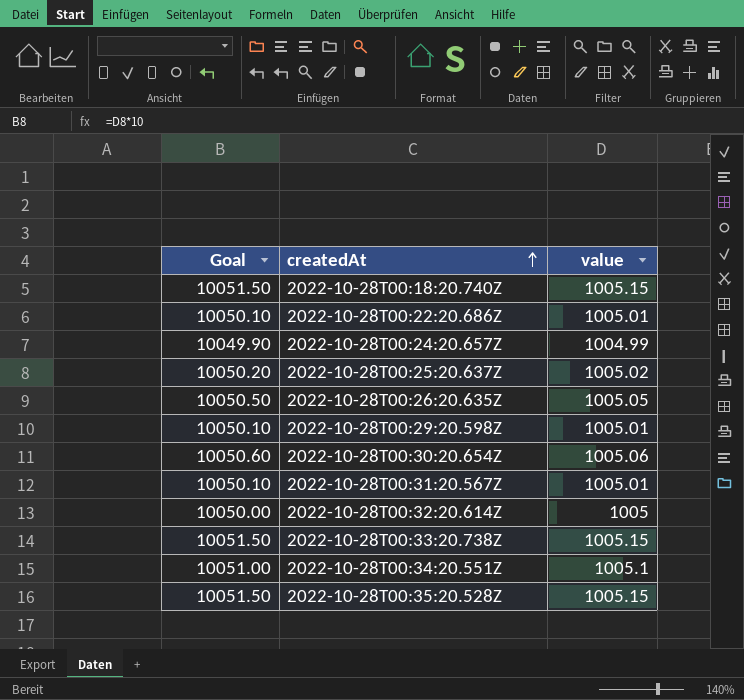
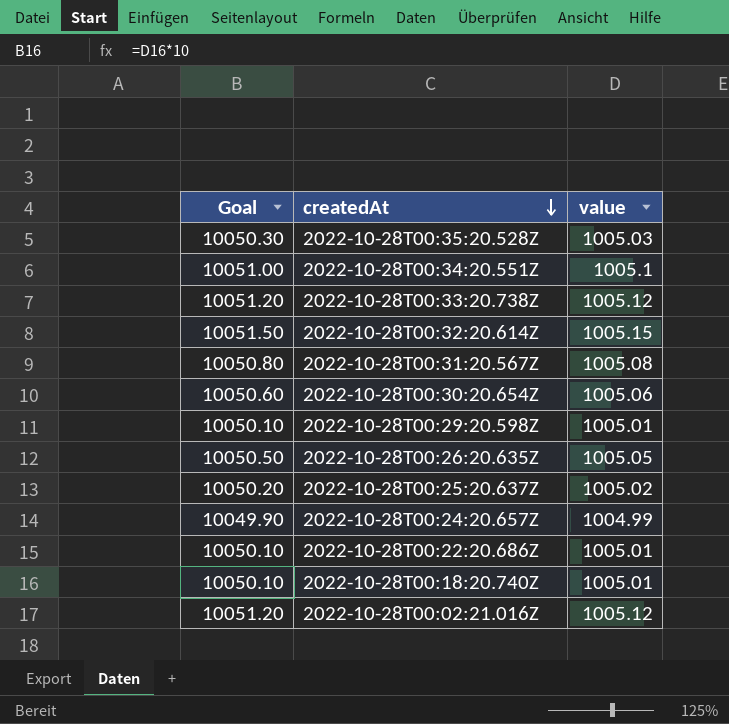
row order: createdAt ascending -> createdAt descending
2022-10-28T00:35:20.528Z | Goal: 10051.50 -> 10050.30
2022-10-28T00:35:20.528Z | value: 1005.15 -> 1005.03
2022-10-28T00:33:20.738Z | Goal: 10051.50 -> 10051.20
2022-10-28T00:33:20.738Z | value: 1005.15 -> 1005.12
2022-10-28T00:32:20.614Z | Goal: 10050.00 -> 10051.50
2022-10-28T00:32:20.614Z | value: 1005 -> 1005.15
2022-10-28T00:31:20.567Z | Goal: 10050.10 -> 10050.80
2022-10-28T00:31:20.567Z | value: 1005.01 -> 1005.08
2022-10-28T00:18:20.740Z | Goal: 10051.50 -> 10050.10
2022-10-28T00:18:20.740Z | value: 1005.15 -> 1005.01
row 2022-10-28T00:02:21.016Z: none -> 10051.20 | 1005.12

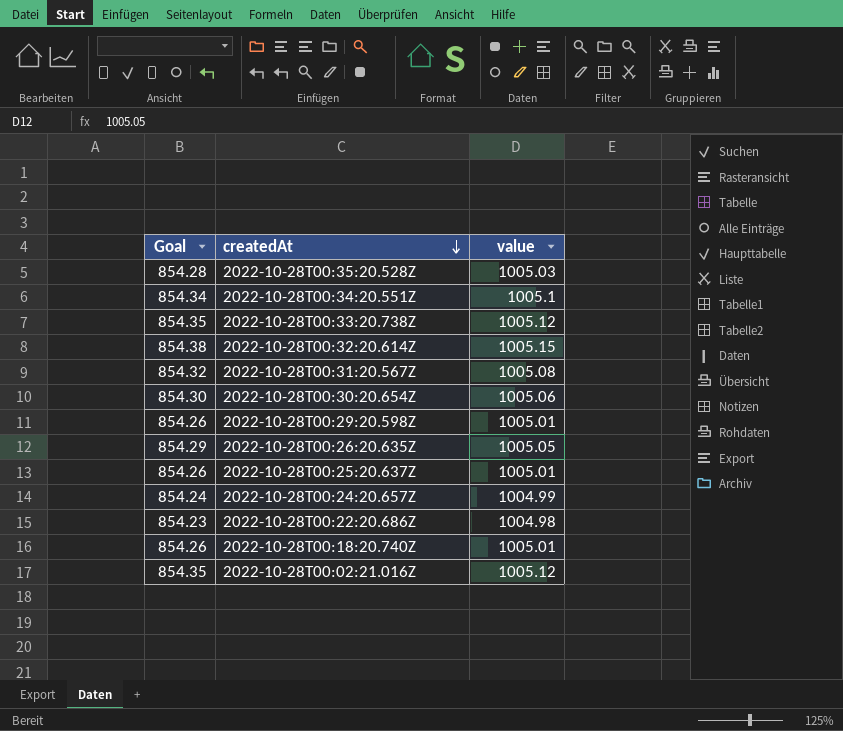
column Goal | formula: [value] * 10 -> [value] * 0.85
2022-10-28T00:25:20.637Z | value: 1005.02 -> 1005.01
2022-10-28T00:22:20.686Z | value: 1005.01 -> 1004.98

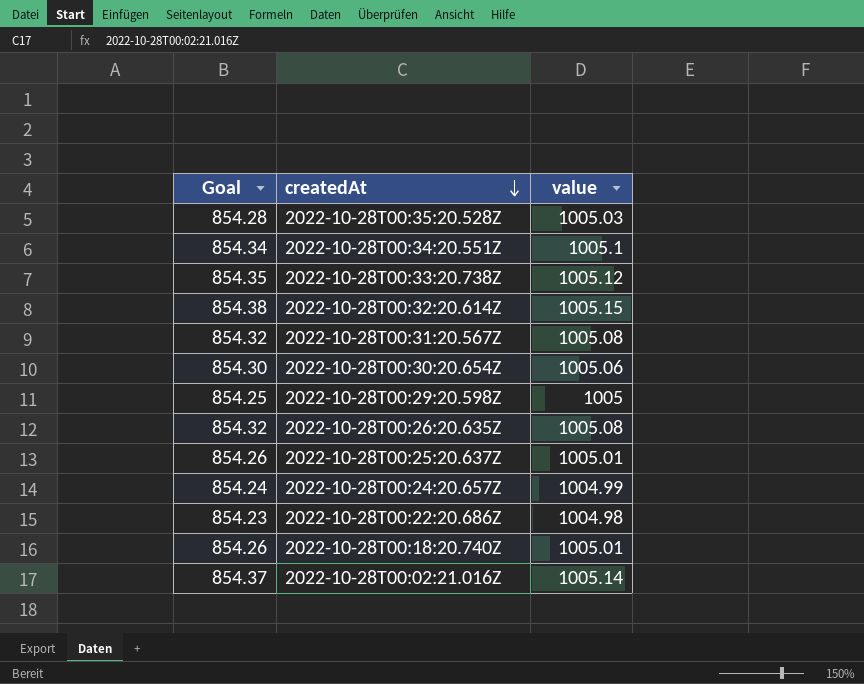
2022-10-28T00:29:20.598Z | Goal: 854.26 -> 854.25
2022-10-28T00:29:20.598Z | value: 1005.01 -> 1005
2022-10-28T00:26:20.635Z | Goal: 854.29 -> 854.32
2022-10-28T00:26:20.635Z | value: 1005.05 -> 1005.08
2022-10-28T00:02:21.016Z | Goal: 854.35 -> 854.37
2022-10-28T00:02:21.016Z | value: 1005.12 -> 1005.14

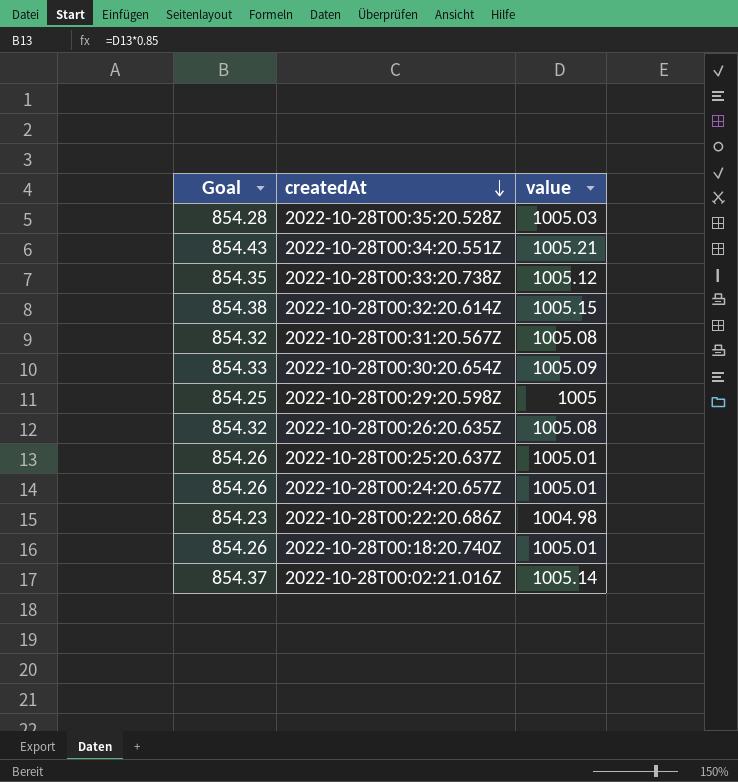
2022-10-28T00:34:20.551Z | Goal: 854.34 -> 854.43
2022-10-28T00:34:20.551Z | value: 1005.1 -> 1005.21
2022-10-28T00:30:20.654Z | Goal: 854.30 -> 854.33
2022-10-28T00:30:20.654Z | value: 1005.06 -> 1005.09
2022-10-28T00:24:20.657Z | Goal: 854.24 -> 854.26
2022-10-28T00:24:20.657Z | value: 1004.99 -> 1005.01

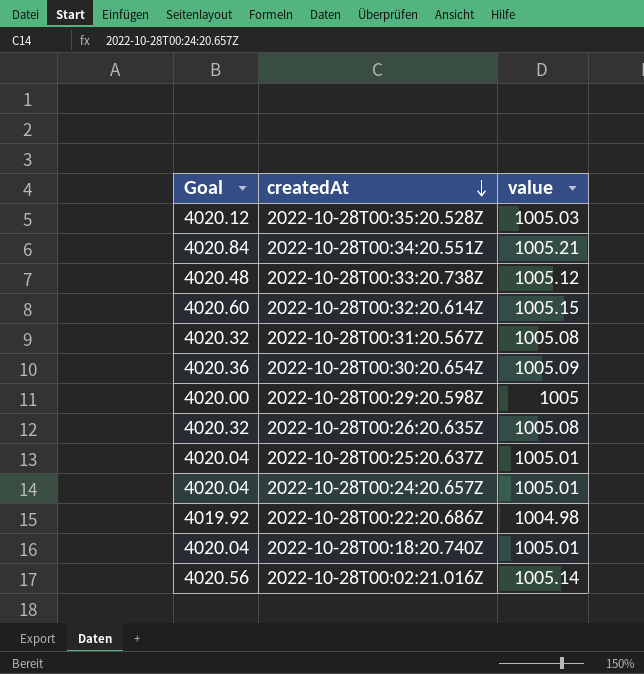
column Goal | formula: [value] * 0.85 -> [value] * 4

